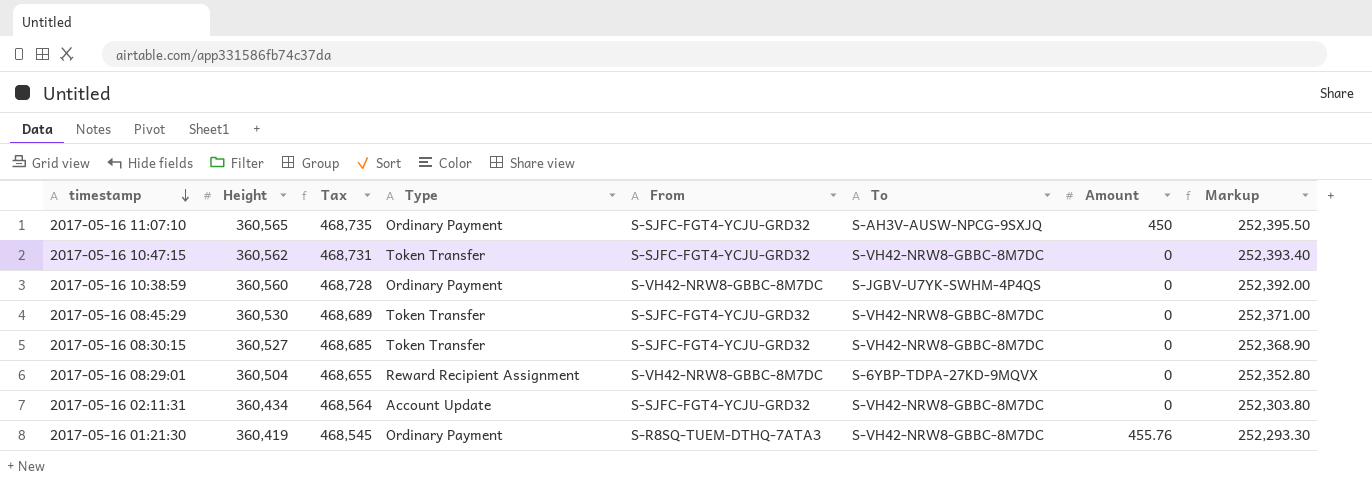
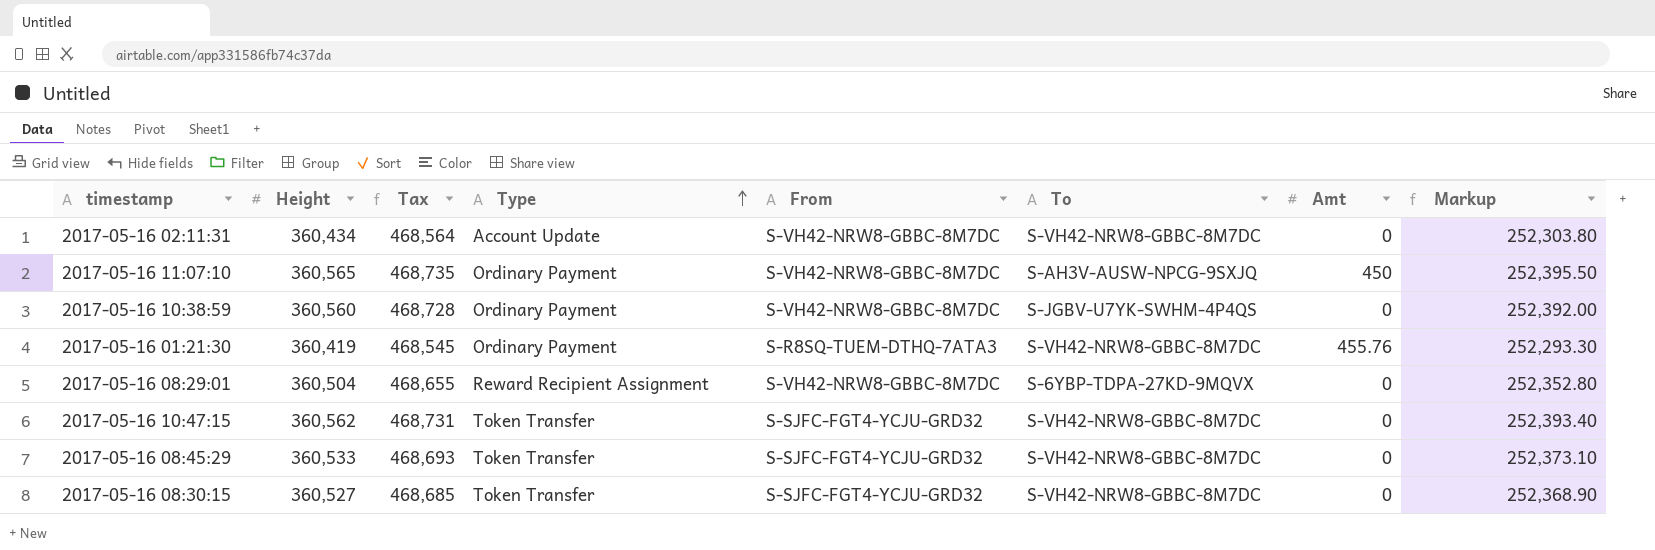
row order: timestamp descending -> Type ascending
column name: Amount -> Amt
2017-05-16 02:11:31 | From: S-SJFC-FGT4-YCJU-GRD32 -> S-VH42-NRW8-GBBC-8M7DC
2017-05-16 11:07:10 | From: S-SJFC-FGT4-YCJU-GRD32 -> S-VH42-NRW8-GBBC-8M7DC
2017-05-16 08:45:29 | Height: 360,530 -> 360,533
2017-05-16 08:45:29 | Tax: 468,689 -> 468,693
2017-05-16 08:45:29 | Markup: 252,371.00 -> 252,373.10

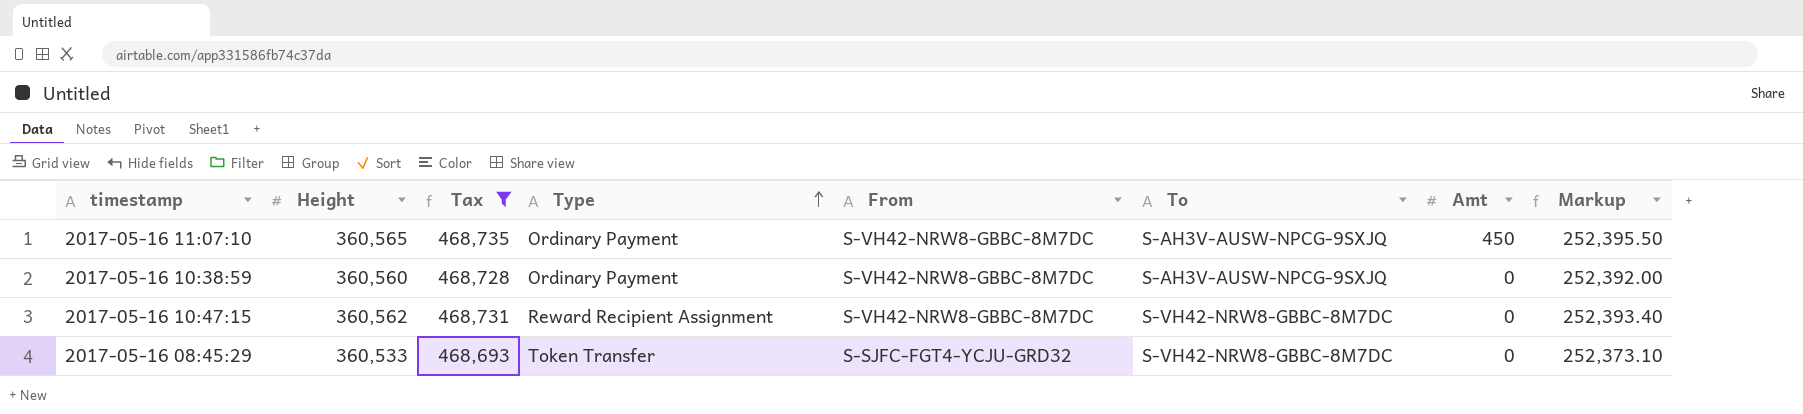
filter: none -> Tax >= 468,693
2017-05-16 10:38:59 | To: S-JGBV-U7YK-SWHM-4P4QS -> S-AH3V-AUSW-NPCG-9SXJQ
2017-05-16 10:47:15 | Type: Token Transfer -> Reward Recipient Assignment
2017-05-16 10:47:15 | From: S-SJFC-FGT4-YCJU-GRD32 -> S-VH42-NRW8-GBBC-8M7DC

